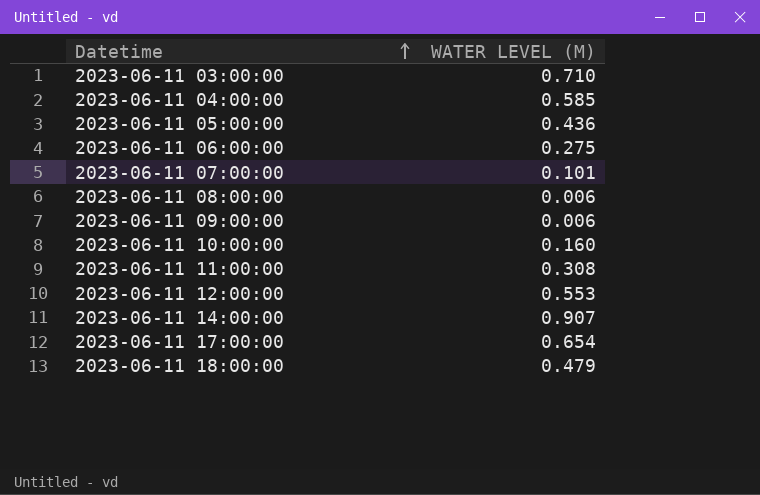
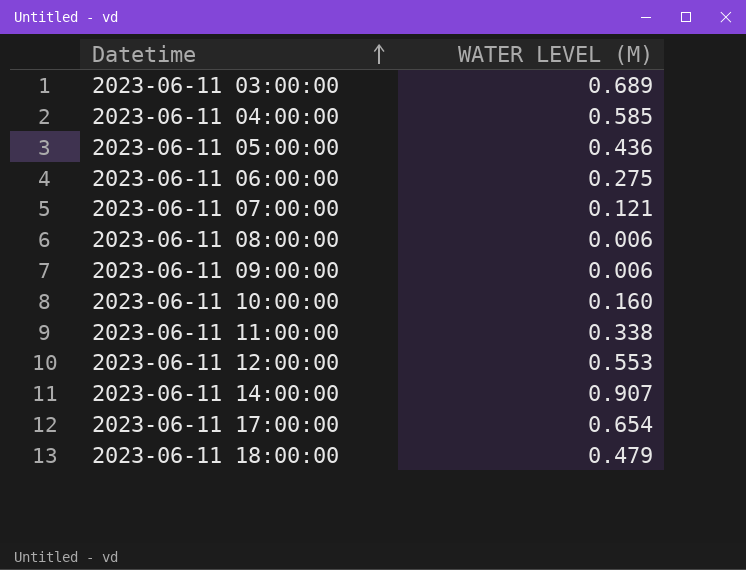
2023-06-11 03:00:00 | WATER LEVEL (M): 0.710 -> 0.689
2023-06-11 07:00:00 | WATER LEVEL (M): 0.101 -> 0.121
2023-06-11 11:00:00 | WATER LEVEL (M): 0.308 -> 0.338

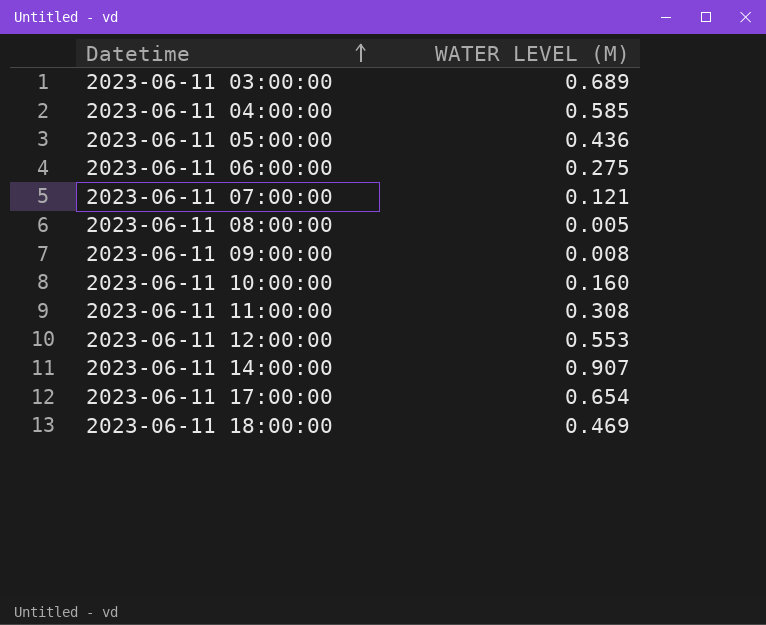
2023-06-11 08:00:00 | WATER LEVEL (M): 0.006 -> 0.005
2023-06-11 09:00:00 | WATER LEVEL (M): 0.006 -> 0.008
2023-06-11 11:00:00 | WATER LEVEL (M): 0.338 -> 0.308
2023-06-11 18:00:00 | WATER LEVEL (M): 0.479 -> 0.469

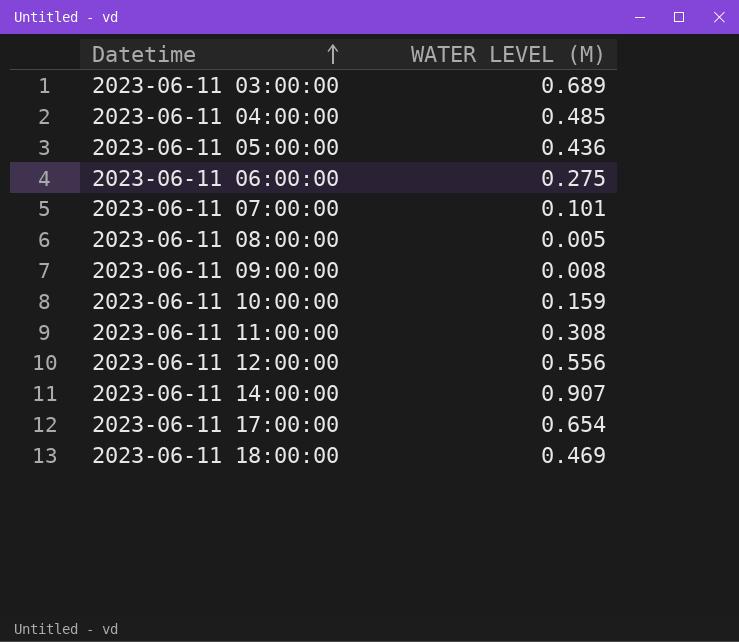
2023-06-11 04:00:00 | WATER LEVEL (M): 0.585 -> 0.485
2023-06-11 07:00:00 | WATER LEVEL (M): 0.121 -> 0.101
2023-06-11 10:00:00 | WATER LEVEL (M): 0.160 -> 0.159
2023-06-11 12:00:00 | WATER LEVEL (M): 0.553 -> 0.556

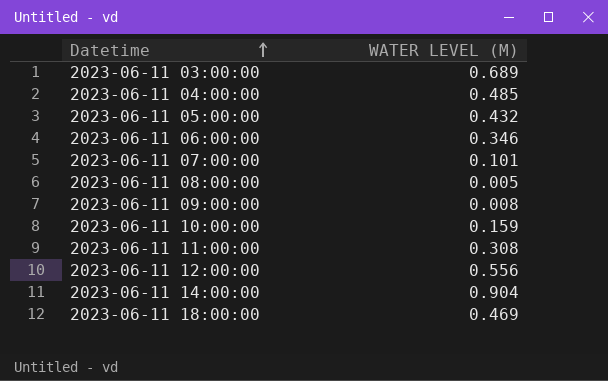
row 2023-06-11 17:00:00: 0.654 -> none
2023-06-11 05:00:00 | WATER LEVEL (M): 0.436 -> 0.432
2023-06-11 06:00:00 | WATER LEVEL (M): 0.275 -> 0.346
2023-06-11 14:00:00 | WATER LEVEL (M): 0.907 -> 0.904

